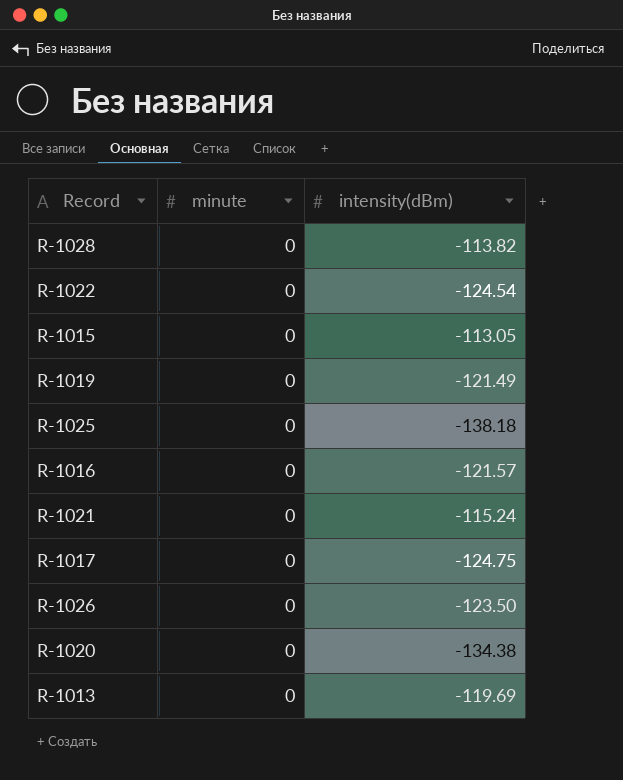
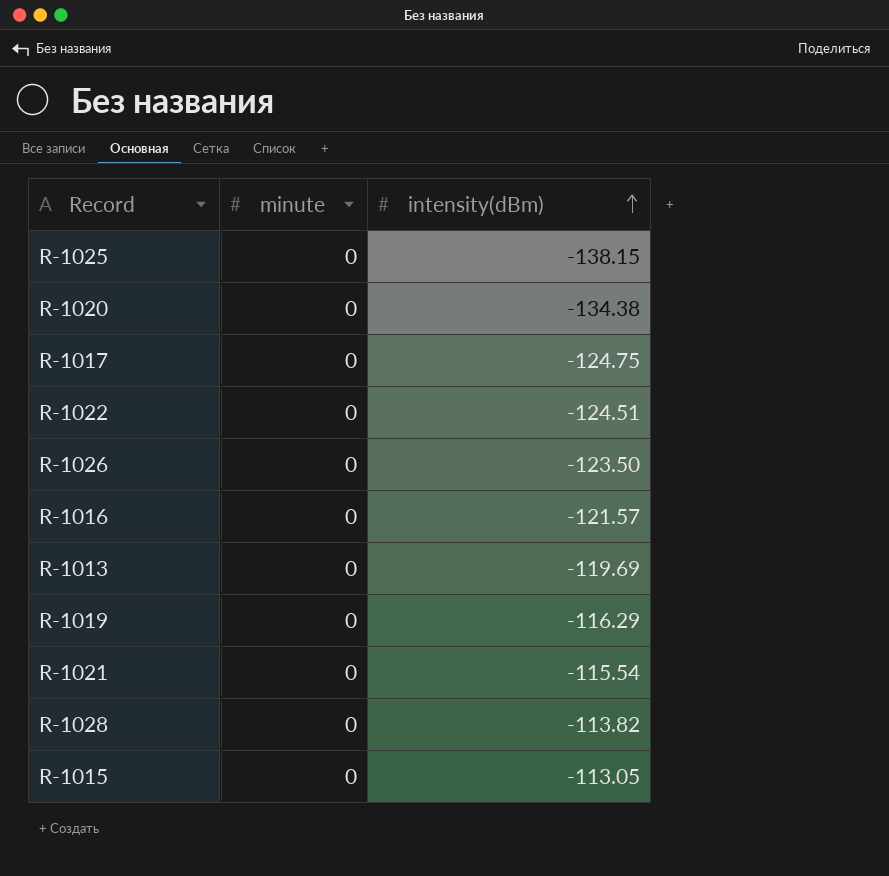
row order: none -> intensity(dBm) ascending
R-1025 | intensity(dBm): -138.18 -> -138.15
R-1022 | intensity(dBm): -124.54 -> -124.51
R-1019 | intensity(dBm): -121.49 -> -116.29
R-1021 | intensity(dBm): -115.24 -> -115.54

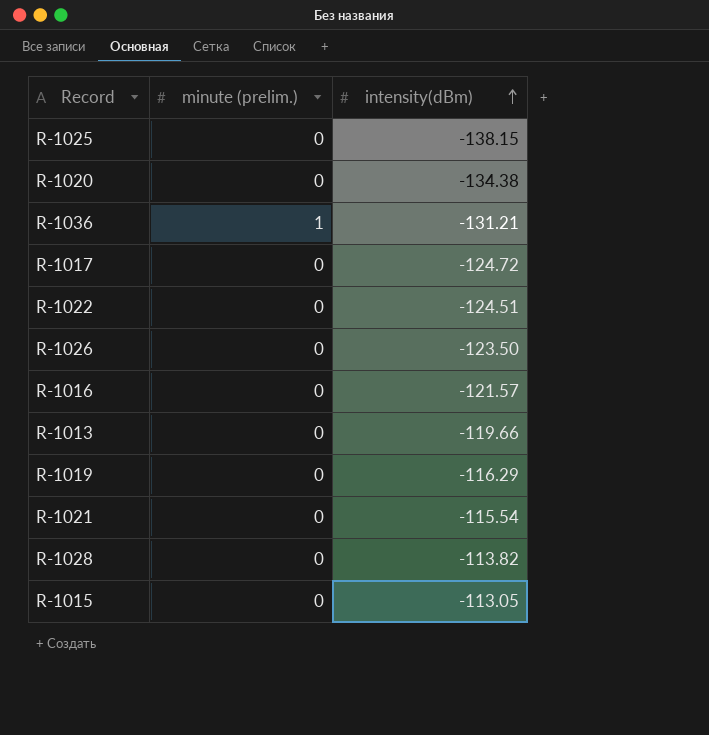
column name: minute -> minute (prelim.)
row R-1036: none -> 1 | -131.21
R-1017 | intensity(dBm): -124.75 -> -124.72
R-1013 | intensity(dBm): -119.69 -> -119.66

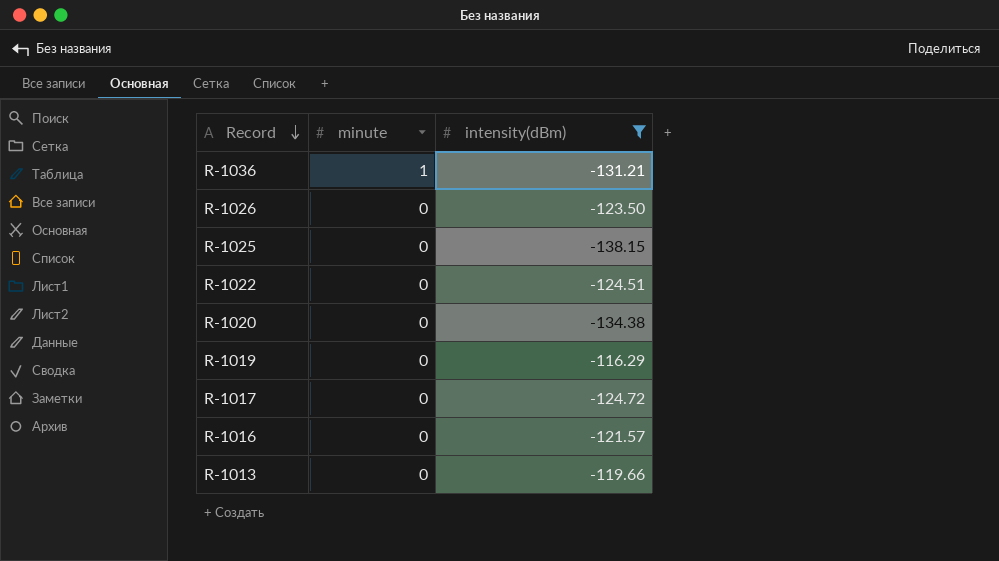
filter: none -> intensity(dBm) <= -116.29
row order: intensity(dBm) ascending -> Record descending
column name: minute (prelim.) -> minute

